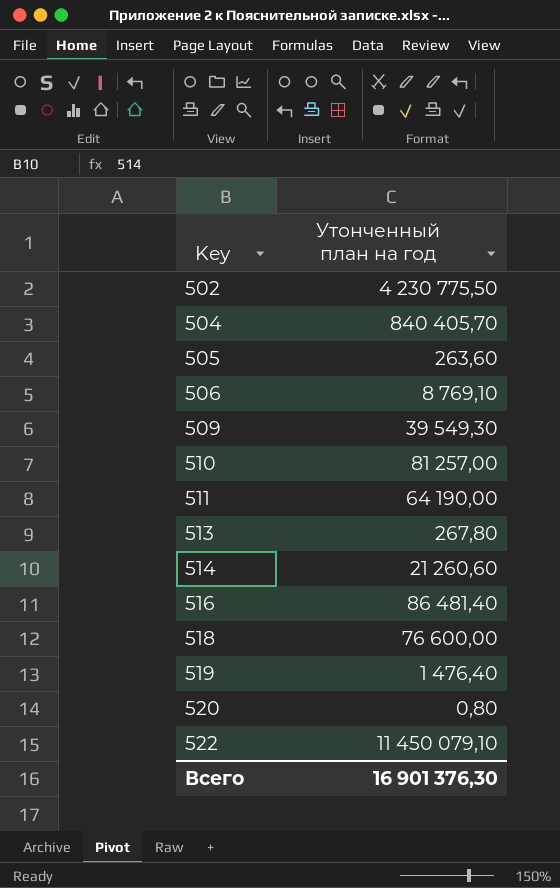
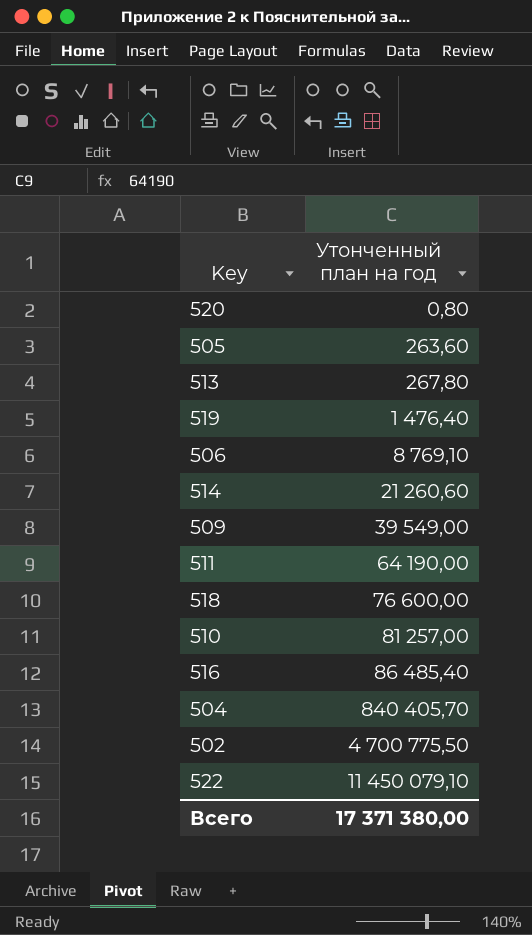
row order: Key ascending -> Утонченный план на год ascending
509 | Утонченный план на год: 39 549,30 -> 39 549,00
516 | Утонченный план на год: 86 481,40 -> 86 485,40
502 | Утонченный план на год: 4 230 775,50 -> 4 700 775,50
Всего | Утонченный план на год: 16 901 376,30 -> 17 371 380,00

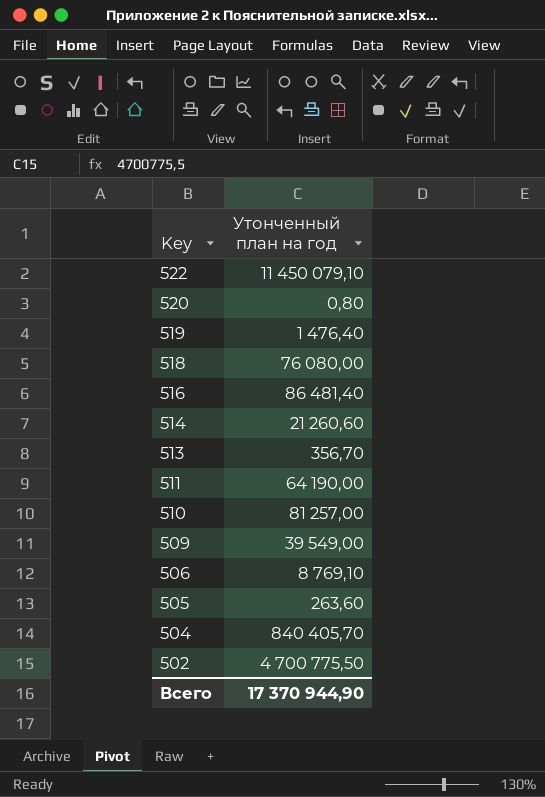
row order: Утонченный план на год ascending -> Key descending
518 | Утонченный план на год: 76 600,00 -> 76 080,00
516 | Утонченный план на год: 86 485,40 -> 86 481,40
513 | Утонченный план на год: 267,80 -> 356,70
Всего | Утонченный план на год: 17 371 380,00 -> 17 370 944,90

